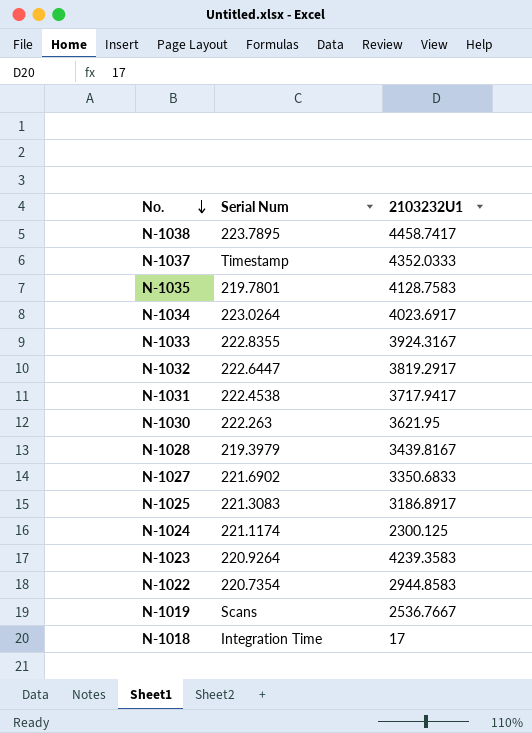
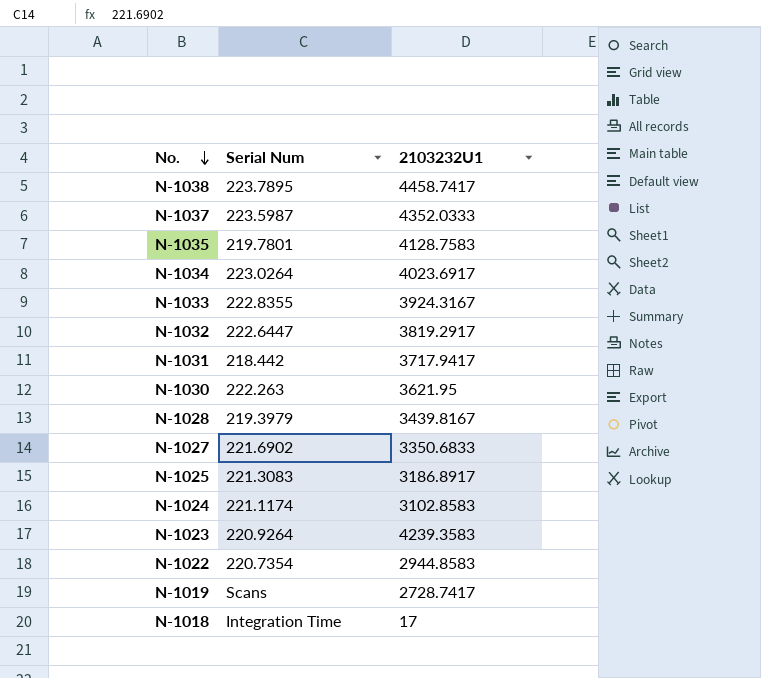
N-1037 | Serial Num: Timestamp -> 223.5987
N-1031 | Serial Num: 222.4538 -> 218.442
N-1024 | 2103232U1: 2300.125 -> 3102.8583
N-1019 | 2103232U1: 2536.7667 -> 2728.7417

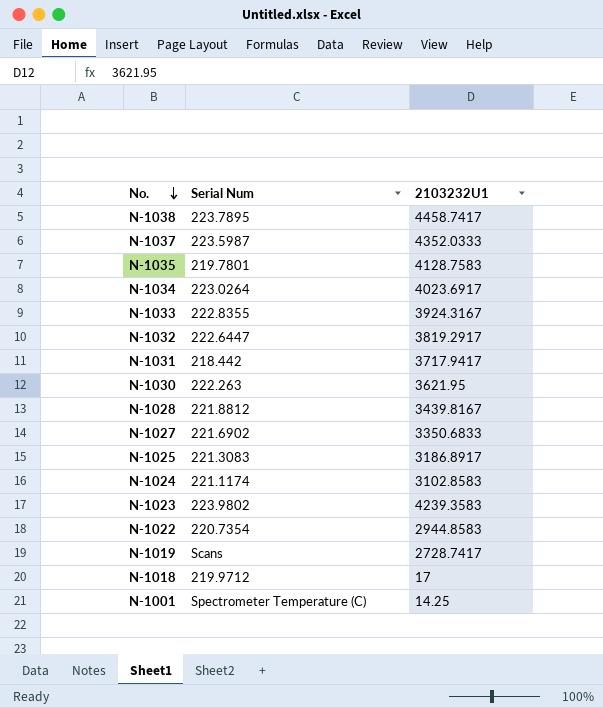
N-1028 | Serial Num: 219.3979 -> 221.8812
N-1023 | Serial Num: 220.9264 -> 223.9802
N-1018 | Serial Num: Integration Time -> 219.9712
row N-1001: none -> Spectrometer Temperature (C) | 14.25

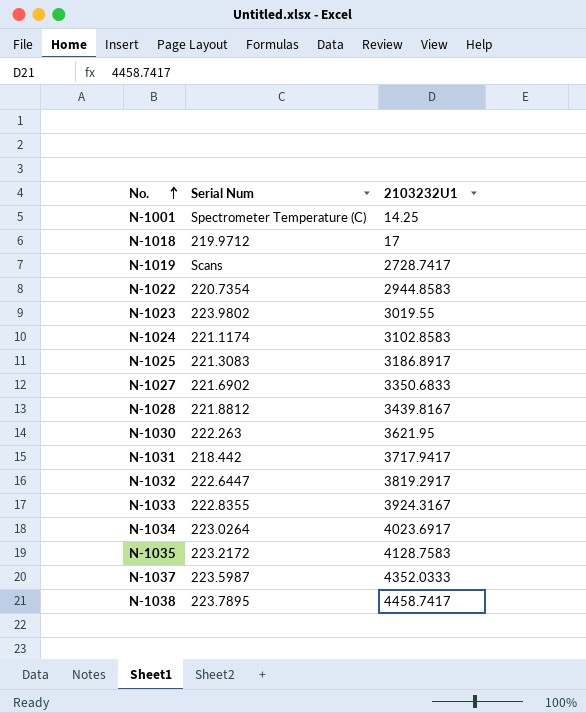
row order: No. descending -> No. ascending
N-1023 | 2103232U1: 4239.3583 -> 3019.55
N-1035 | Serial Num: 219.7801 -> 223.2172

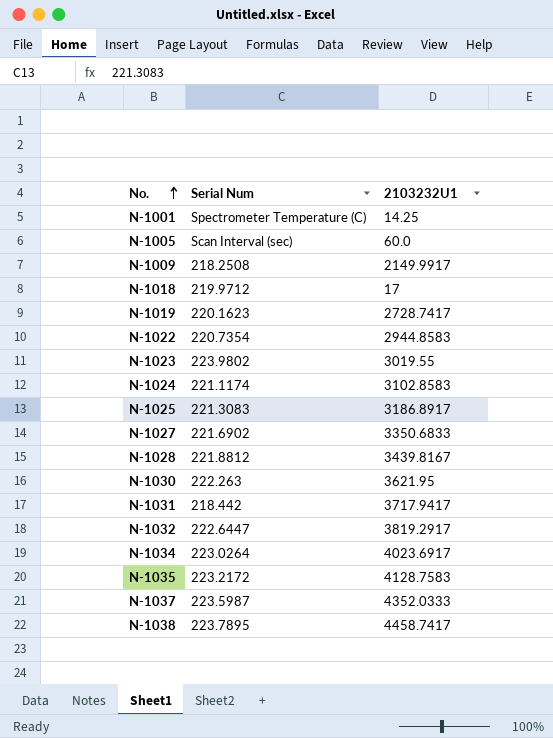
row N-1033: 222.8355 | 3924.3167 -> none
row N-1005: none -> Scan Interval (sec) | 60.0
row N-1009: none -> 218.2508 | 2149.9917
N-1019 | Serial Num: Scans -> 220.1623

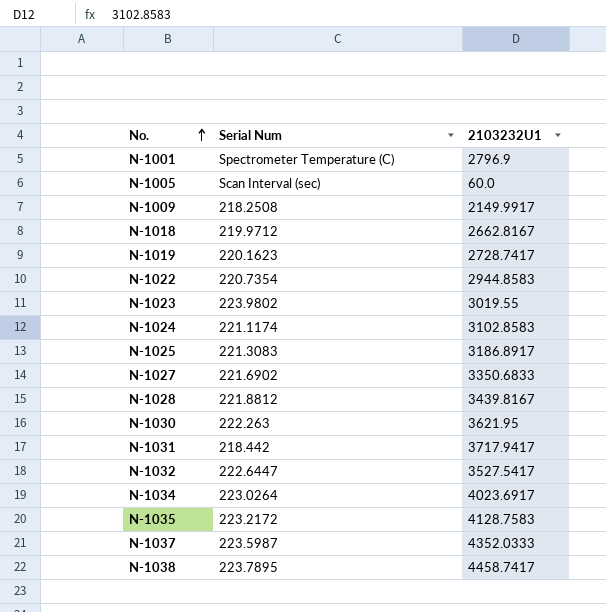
N-1001 | 2103232U1: 14.25 -> 2796.9
N-1018 | 2103232U1: 17 -> 2662.8167
N-1032 | 2103232U1: 3819.2917 -> 3527.5417

